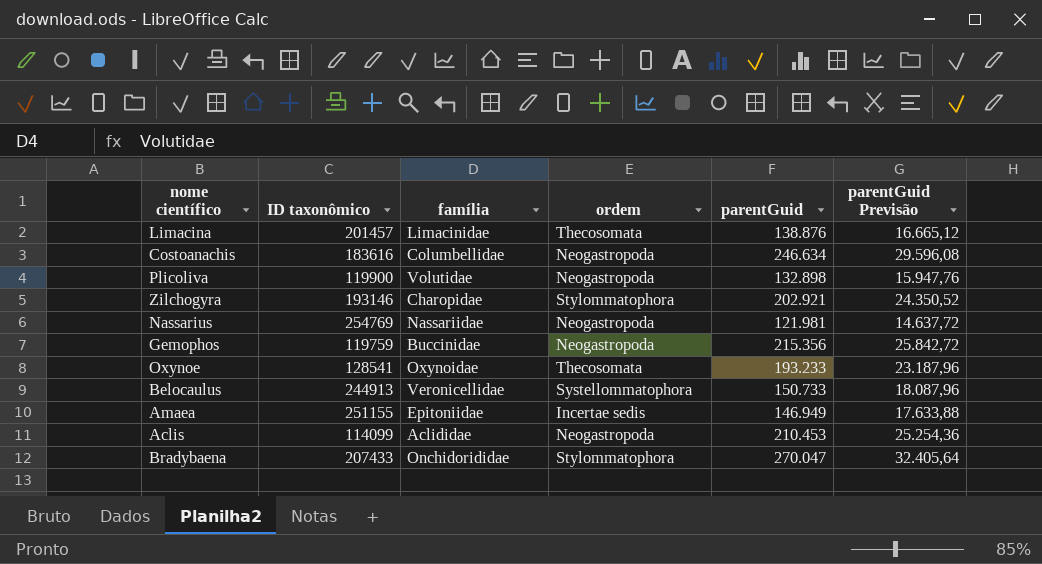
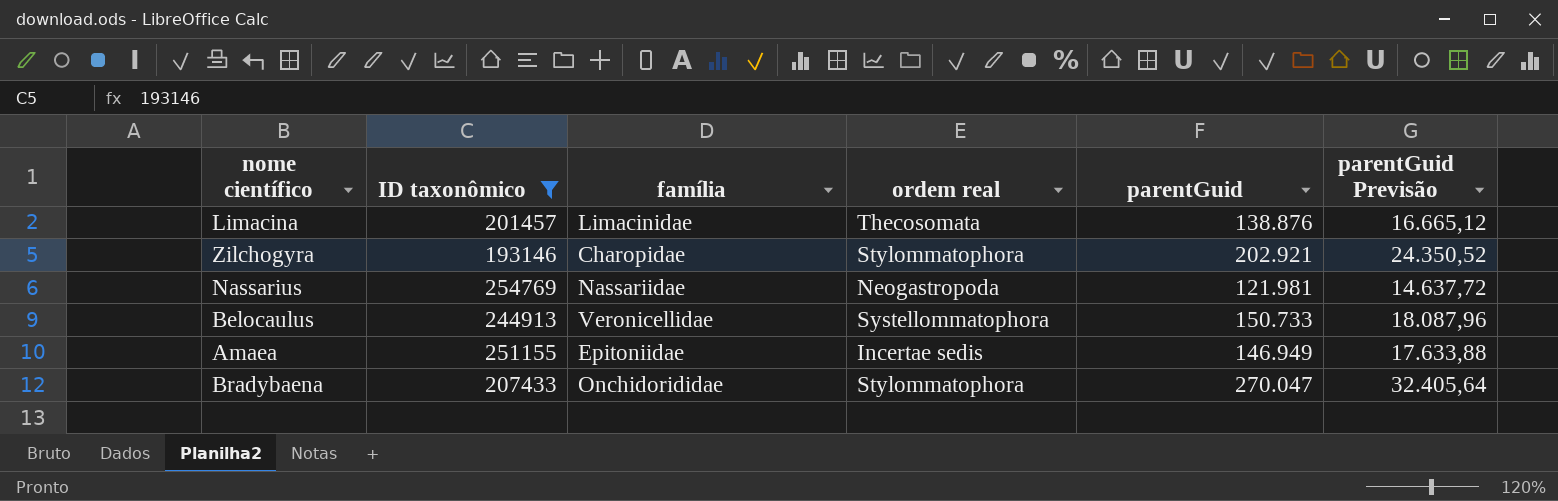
filter: none -> ID taxonômico >= 193146
column name: ordem -> ordem real

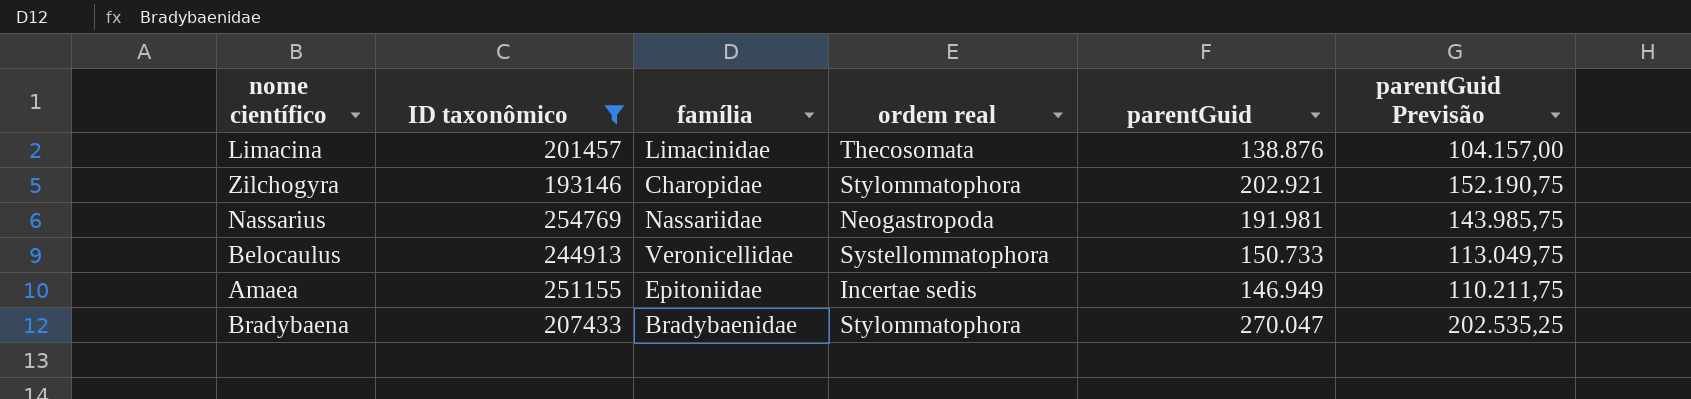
column parentGuid Previsão | formula: [parentGuid] * 0,12 -> [parentGuid] * 0,75
Nassarius | parentGuid: 121.981 -> 191.981
Bradybaena | família: Onchidorididae -> Bradybaenidae

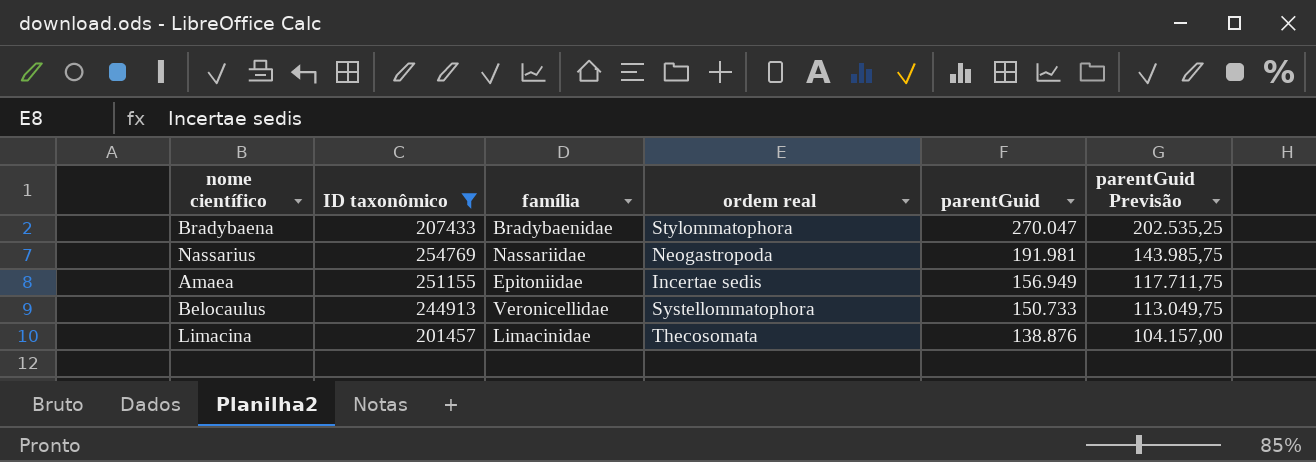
row order: none -> parentGuid descending
row Zilchogyra: 193146 | Charopidae | Stylommatophora | 202.921 | 152.190,75 -> none
Amaea | parentGuid: 146.949 -> 156.949
Amaea | parentGuid Previsão: 110.211,75 -> 117.711,75

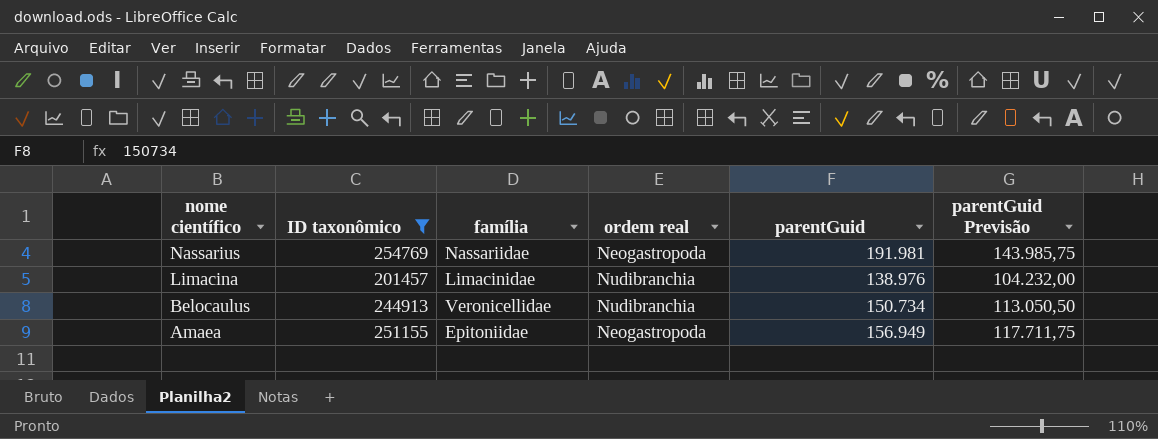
row order: parentGuid descending -> nome científico descending
row Bradybaena: 207433 | Bradybaenidae | Stylommatophora | 270.047 | 202.535,25 -> none
Limacina | ordem real: Thecosomata -> Nudibranchia
Limacina | parentGuid: 138.876 -> 138.976
Limacina | parentGuid Previsão: 104.157,00 -> 104.232,00
Belocaulus | ordem real: Systellommatophora -> Nudibranchia
Belocaulus | parentGuid: 150.733 -> 150.734
Belocaulus | parentGuid Previsão: 113.049,75 -> 113.050,50
Amaea | ordem real: Incertae sedis -> Neogastropoda

